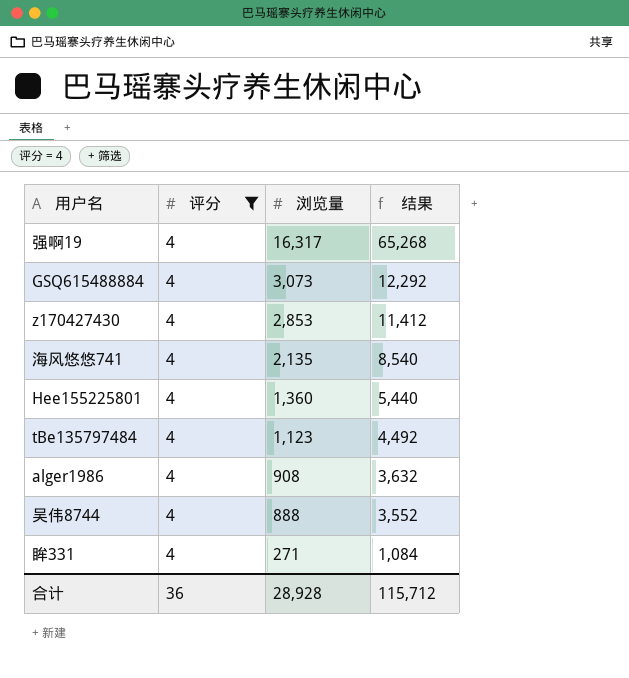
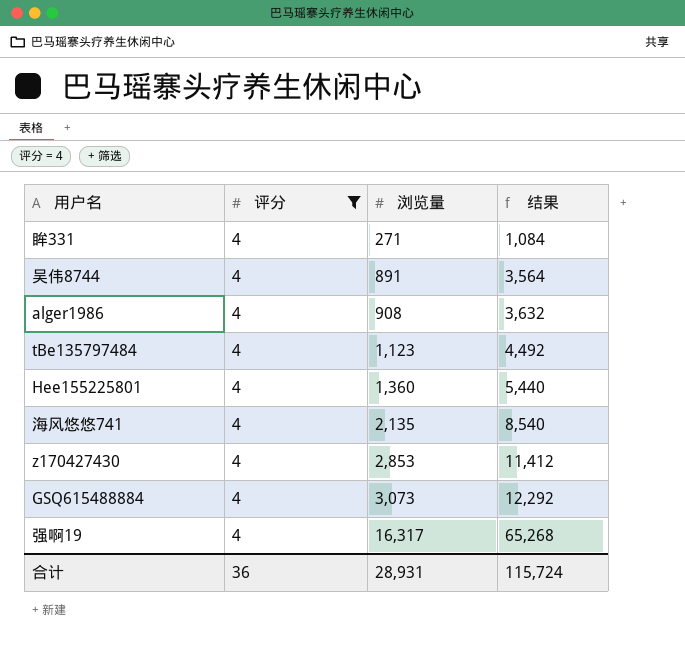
row order: 浏览量 descending -> 浏览量 ascending
吴伟8744 | 浏览量: 888 -> 891
吴伟8744 | 结果: 3,552 -> 3,564
合计 | 浏览量: 28,928 -> 28,931
合计 | 结果: 115,712 -> 115,724

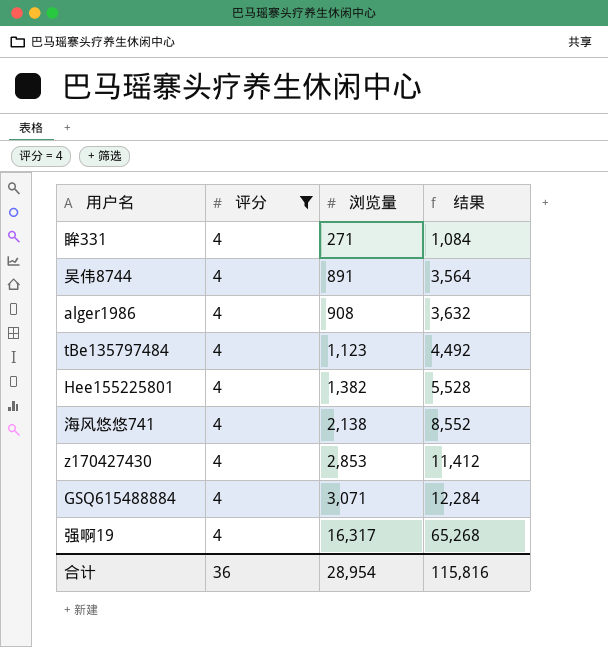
Hee155225801 | 浏览量: 1,360 -> 1,382
Hee155225801 | 结果: 5,440 -> 5,528
海风悠悠741 | 浏览量: 2,135 -> 2,138
海风悠悠741 | 结果: 8,540 -> 8,552
GSQ615488884 | 浏览量: 3,073 -> 3,071
GSQ615488884 | 结果: 12,292 -> 12,284
合计 | 浏览量: 28,931 -> 28,954
合计 | 结果: 115,724 -> 115,816

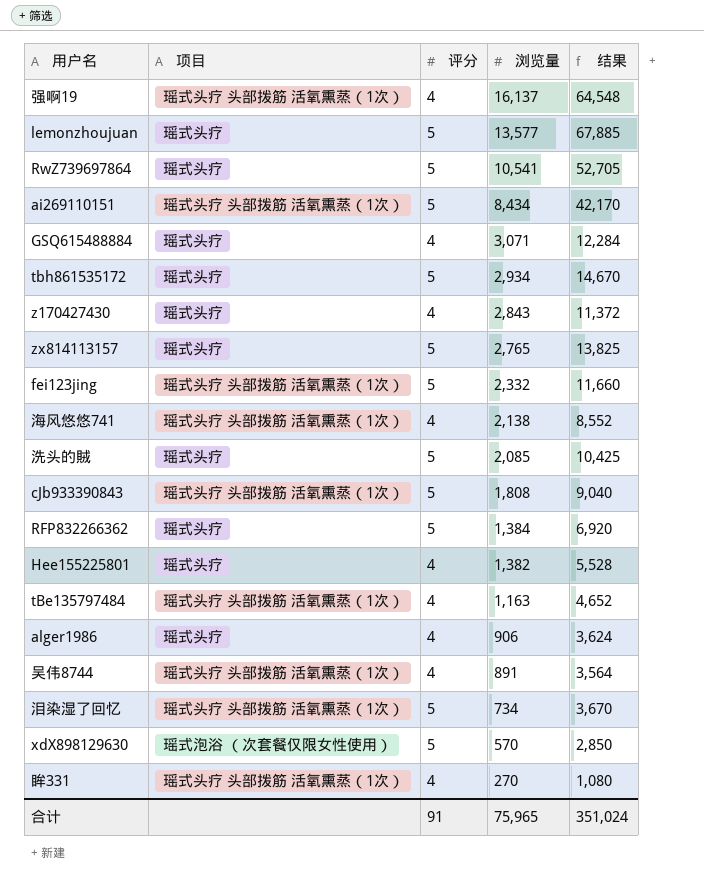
filter: 评分 = 4 -> none
row order: 浏览量 ascending -> 浏览量 descending
column 项目 | position: none -> 2
强啊19 | 浏览量: 16,317 -> 16,137
强啊19 | 结果: 65,268 -> 64,548
z170427430 | 浏览量: 2,853 -> 2,843
z170427430 | 结果: 11,412 -> 11,372
tBe135797484 | 浏览量: 1,123 -> 1,163
tBe135797484 | 结果: 4,492 -> 4,652
alger1986 | 浏览量: 908 -> 906
alger1986 | 结果: 3,632 -> 3,624
眸331 | 浏览量: 271 -> 270
眸331 | 结果: 1,084 -> 1,080
合计 | 评分: 36 -> 91
合计 | 浏览量: 28,954 -> 75,965
合计 | 结果: 115,816 -> 351,024

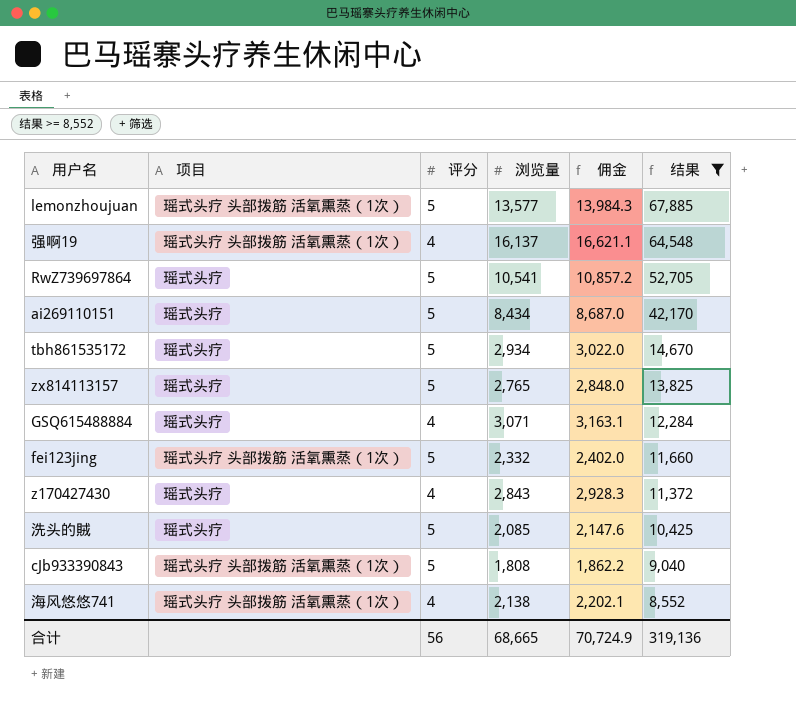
filter: none -> 结果 >= 8,552
row order: 浏览量 descending -> 结果 descending
column 佣金 | formula: none -> [浏览量] * 1.03
lemonzhoujuan | 项目: 瑶式头疗 -> 瑶式头疗 头部拨筋 活氧熏蒸（1次）
ai269110151 | 项目: 瑶式头疗 头部拨筋 活氧熏蒸（1次） -> 瑶式头疗
合计 | 评分: 91 -> 56
合计 | 浏览量: 75,965 -> 68,665
合计 | 结果: 351,024 -> 319,136

